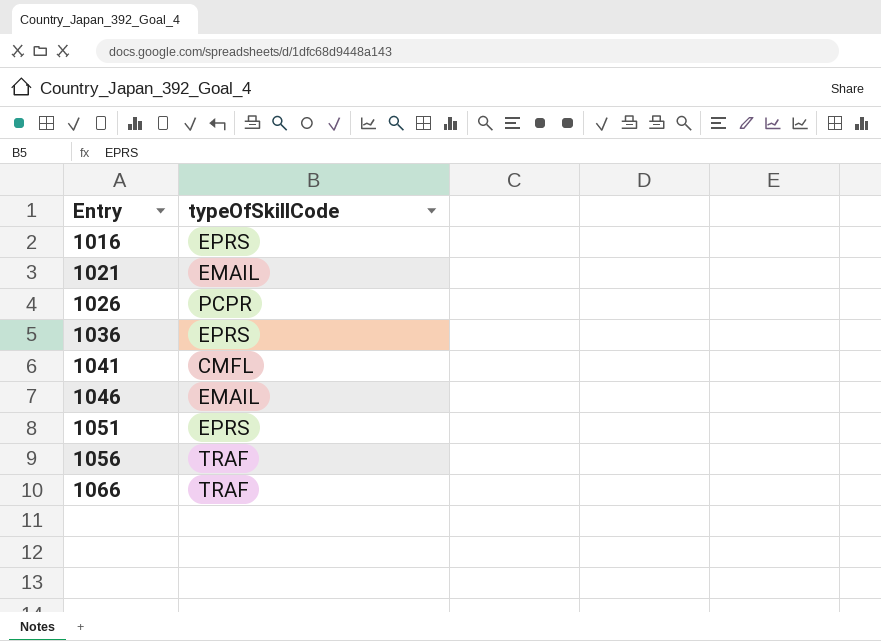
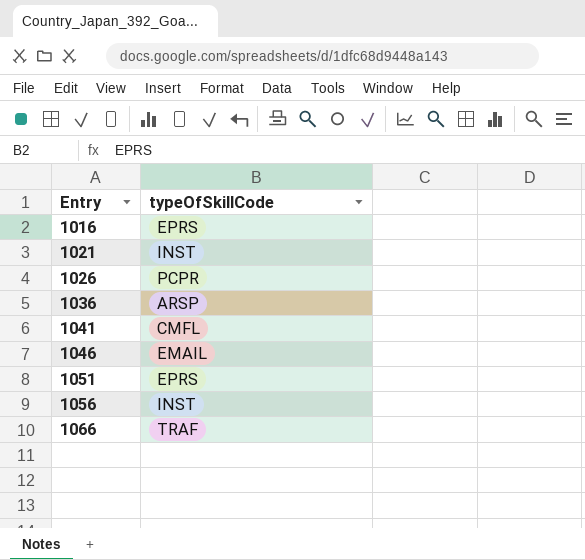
1021 | typeOfSkillCode: EMAIL -> INST
1036 | typeOfSkillCode: EPRS -> ARSP
1056 | typeOfSkillCode: TRAF -> INST

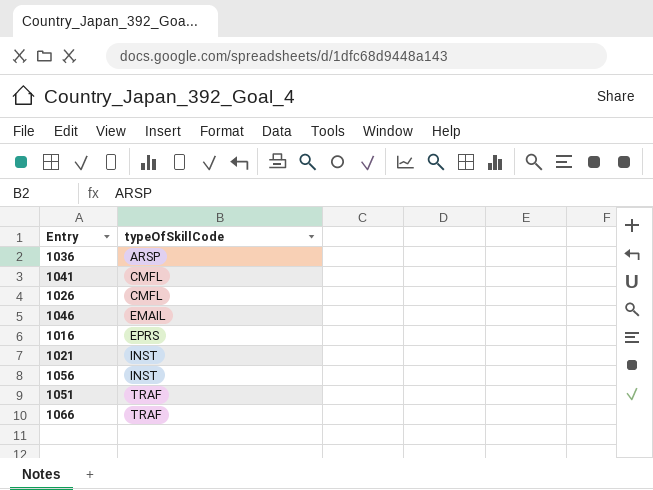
row order: Entry ascending -> typeOfSkillCode ascending
1026 | typeOfSkillCode: PCPR -> CMFL
1051 | typeOfSkillCode: EPRS -> TRAF

